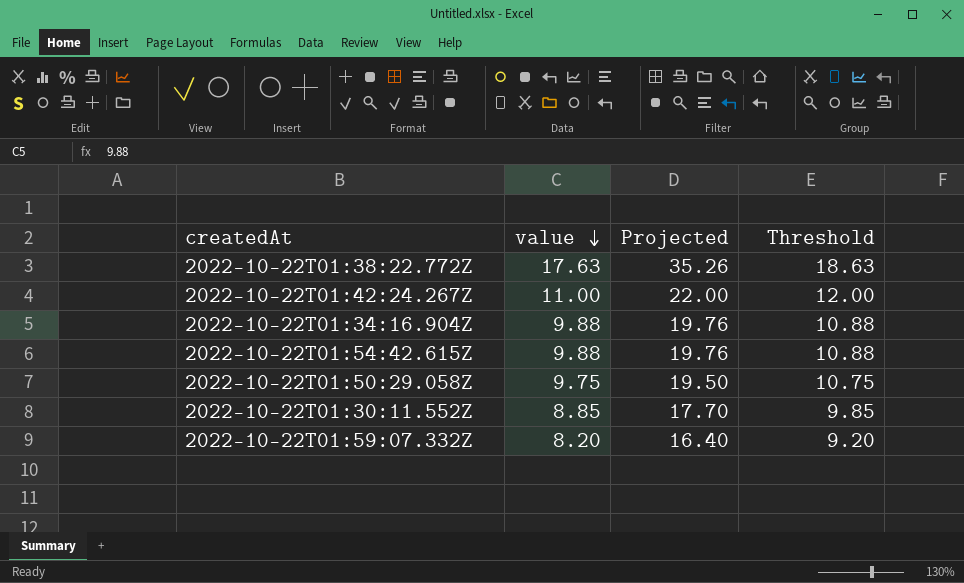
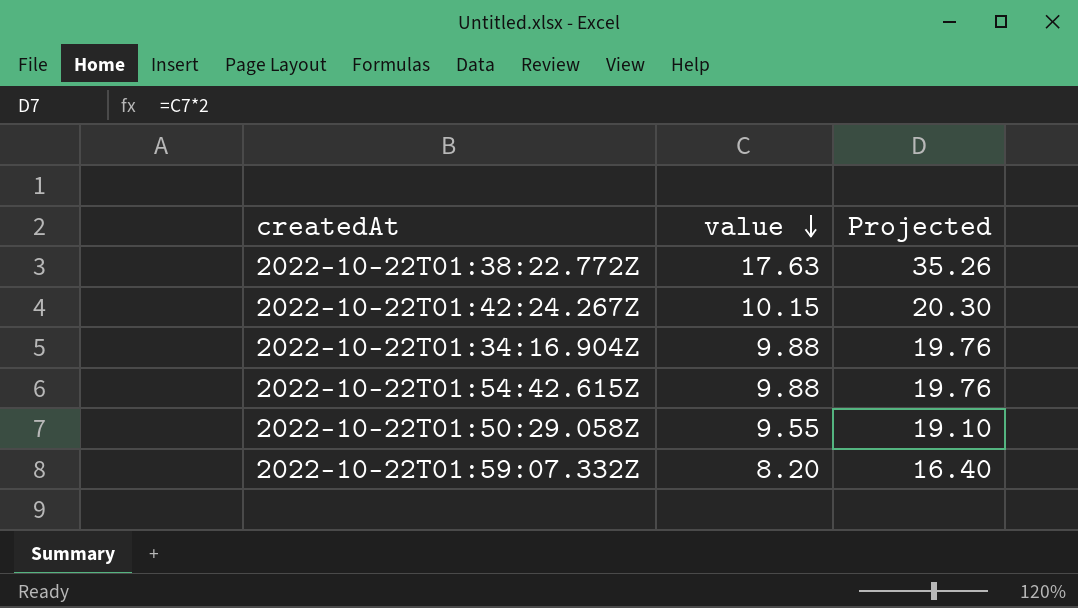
column Threshold | formula: [value] + 1 -> none
row 2022-10-22T01:30:11.552Z: 8.85 | 17.70 | 9.85 -> none
2022-10-22T01:42:24.267Z | value: 11.00 -> 10.15
2022-10-22T01:42:24.267Z | Projected: 22.00 -> 20.30
2022-10-22T01:50:29.058Z | value: 9.75 -> 9.55
2022-10-22T01:50:29.058Z | Projected: 19.50 -> 19.10

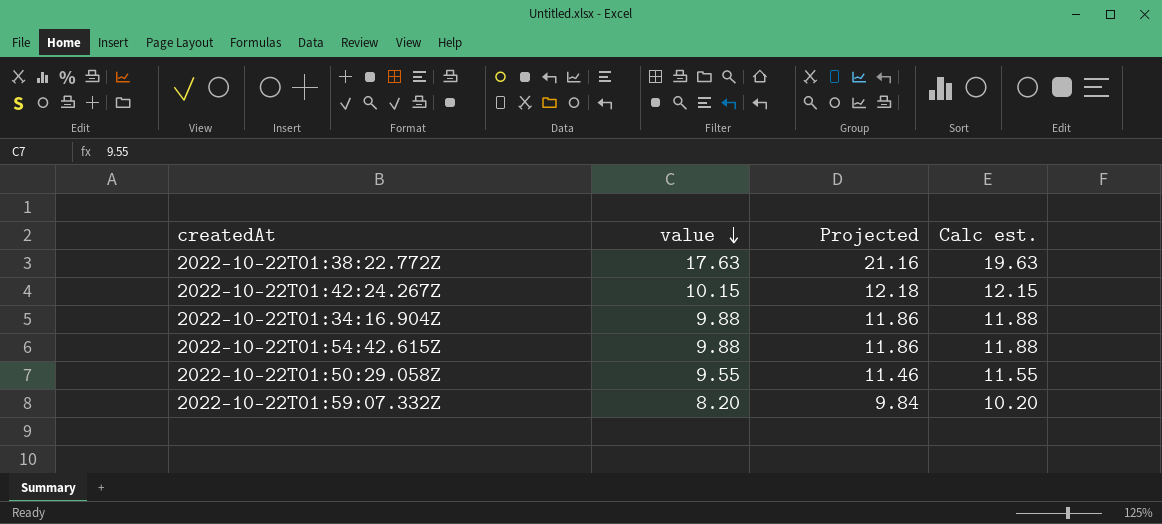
column Projected | formula: [value] * 2 -> [value] * 1.2
column Calc est. | formula: none -> [value] + 2

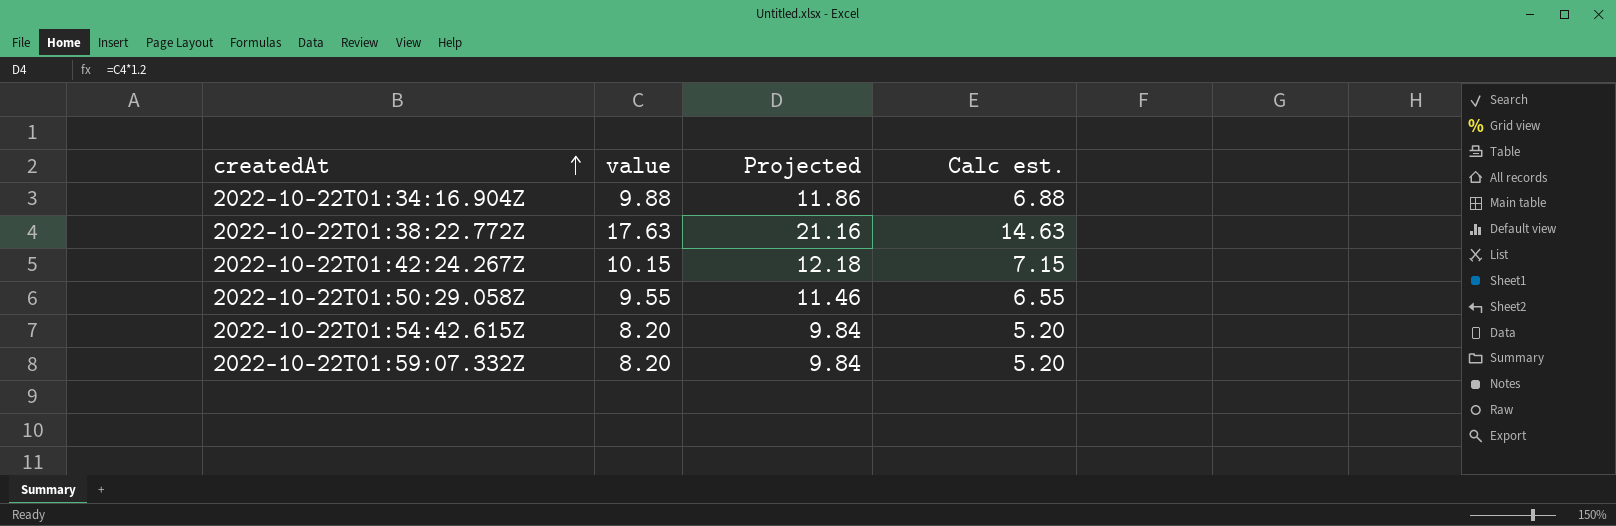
row order: value descending -> createdAt ascending
column Calc est. | formula: [value] + 2 -> [value] - 3
2022-10-22T01:54:42.615Z | value: 9.88 -> 8.20
2022-10-22T01:54:42.615Z | Projected: 11.86 -> 9.84

